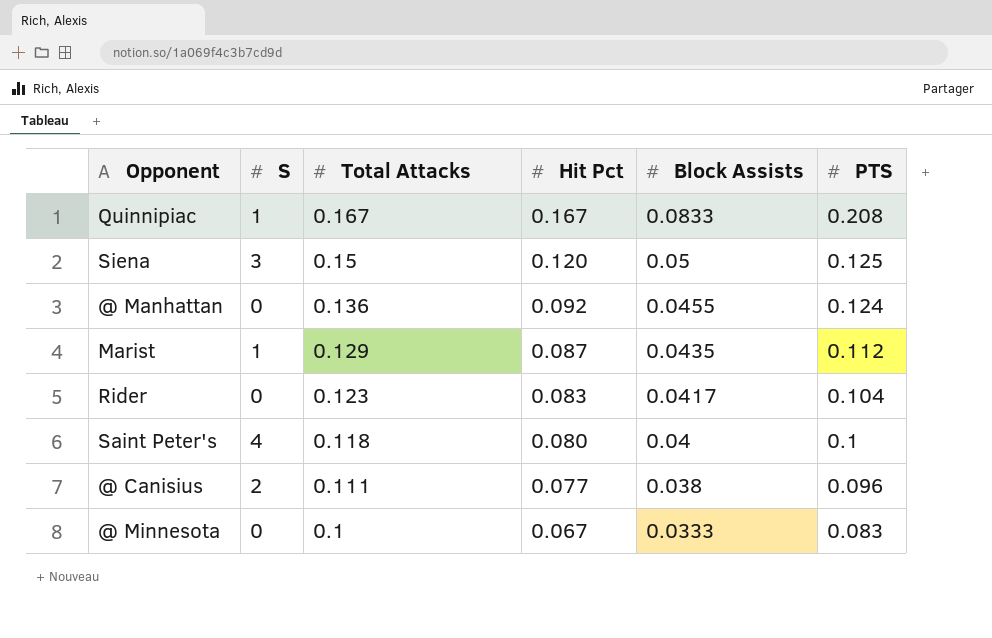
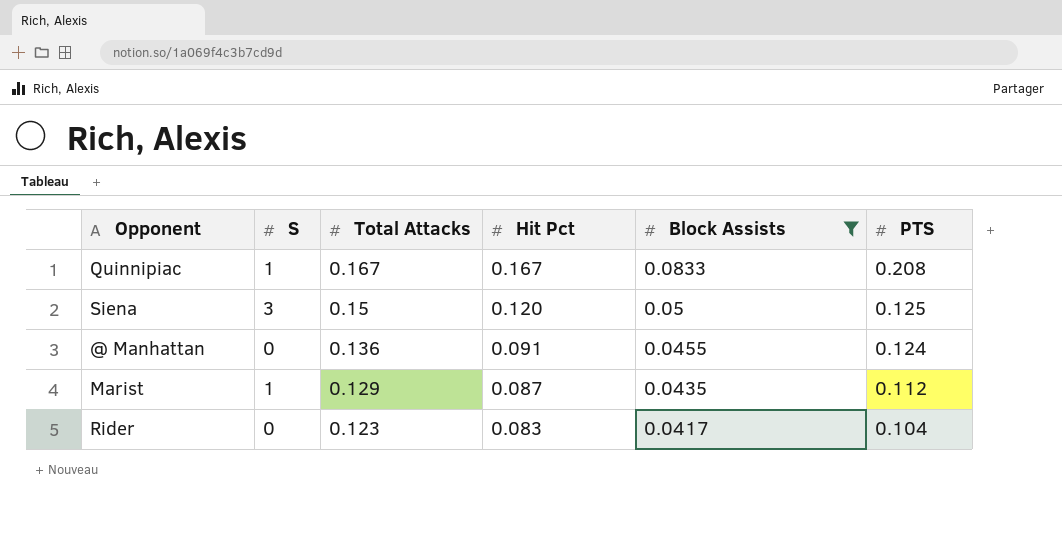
filter: none -> Block Assists >= 0.0417
@ Manhattan | Hit Pct: 0.092 -> 0.091

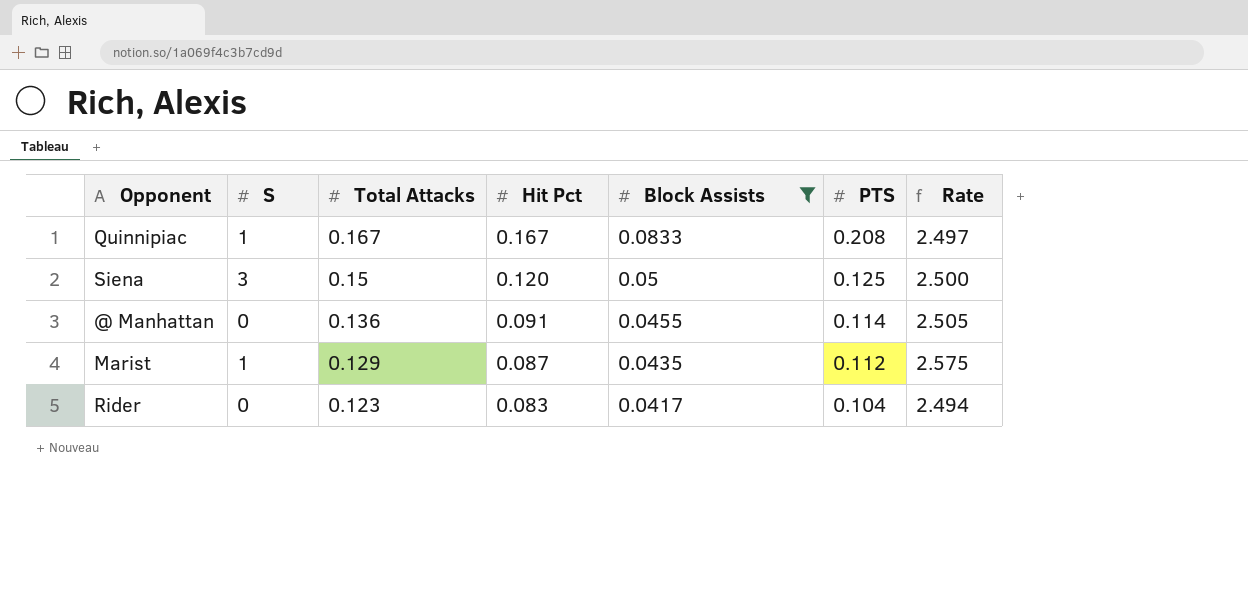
column Rate | formula: none -> [PTS] / [Block Assists]
@ Manhattan | PTS: 0.124 -> 0.114

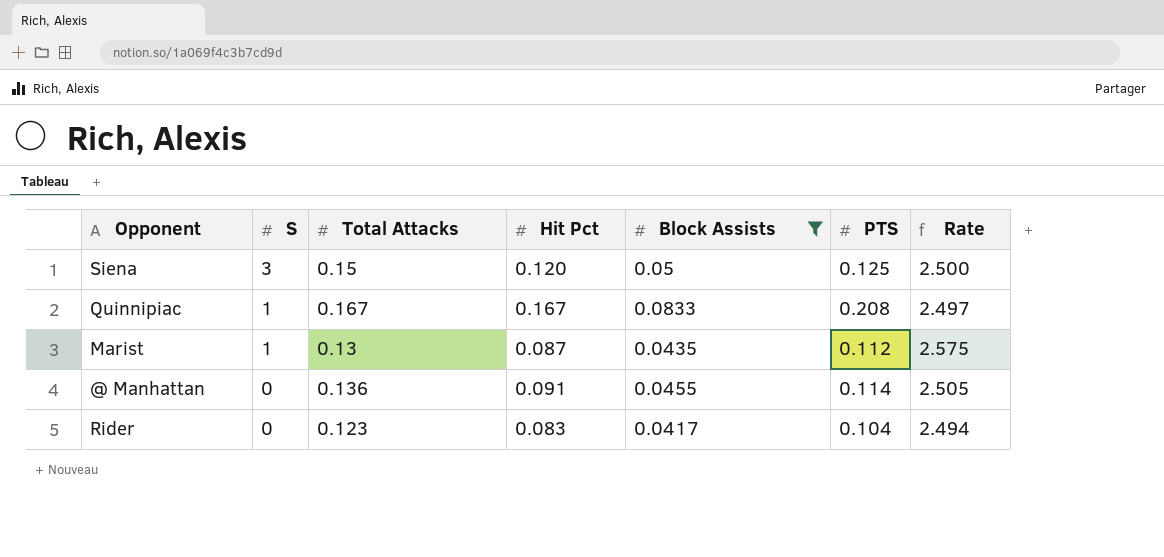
row order: Total Attacks descending -> S descending
Marist | Total Attacks: 0.129 -> 0.13

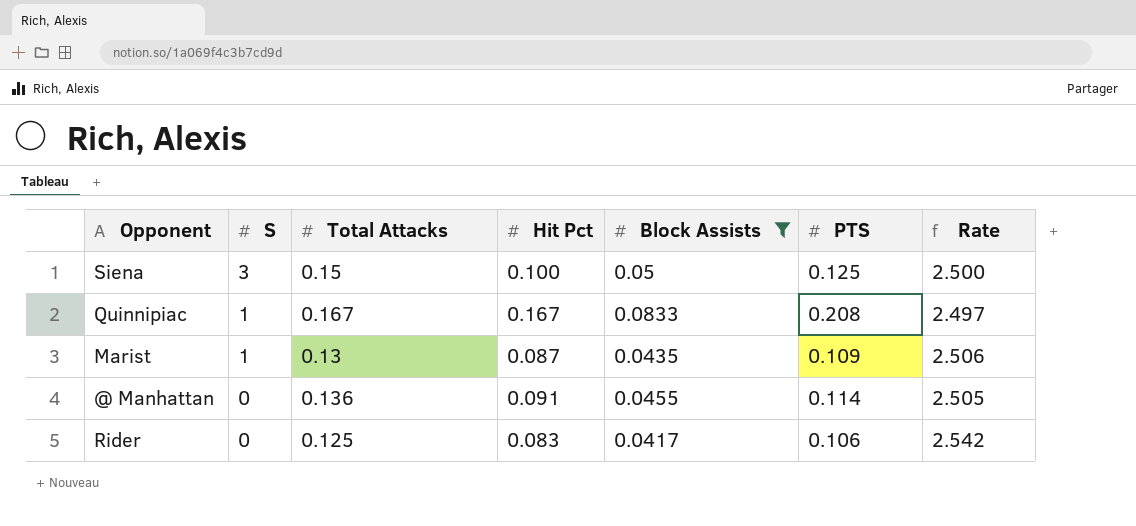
Siena | Hit Pct: 0.120 -> 0.100
Marist | PTS: 0.112 -> 0.109
Marist | Rate: 2.575 -> 2.506
Rider | Total Attacks: 0.123 -> 0.125
Rider | PTS: 0.104 -> 0.106
Rider | Rate: 2.494 -> 2.542

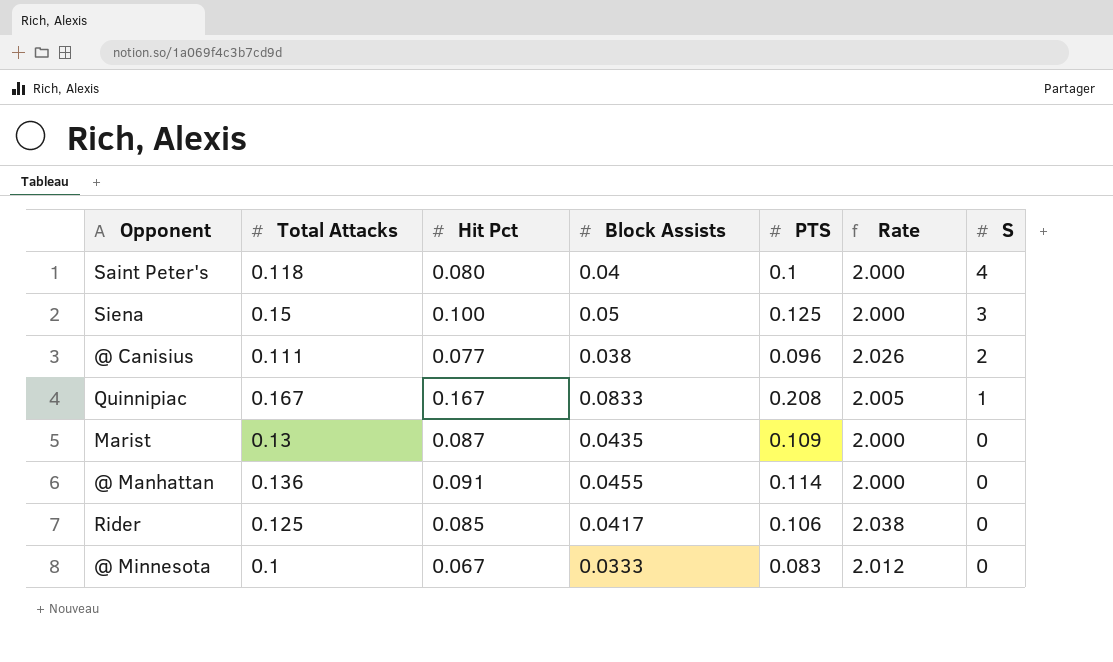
filter: Block Assists >= 0.0417 -> none
column Rate | formula: [PTS] / [Block Assists] -> [Hit Pct] / [Block Assists]
column S | position: 2 -> 7
Marist | S: 1 -> 0
Rider | Hit Pct: 0.083 -> 0.085

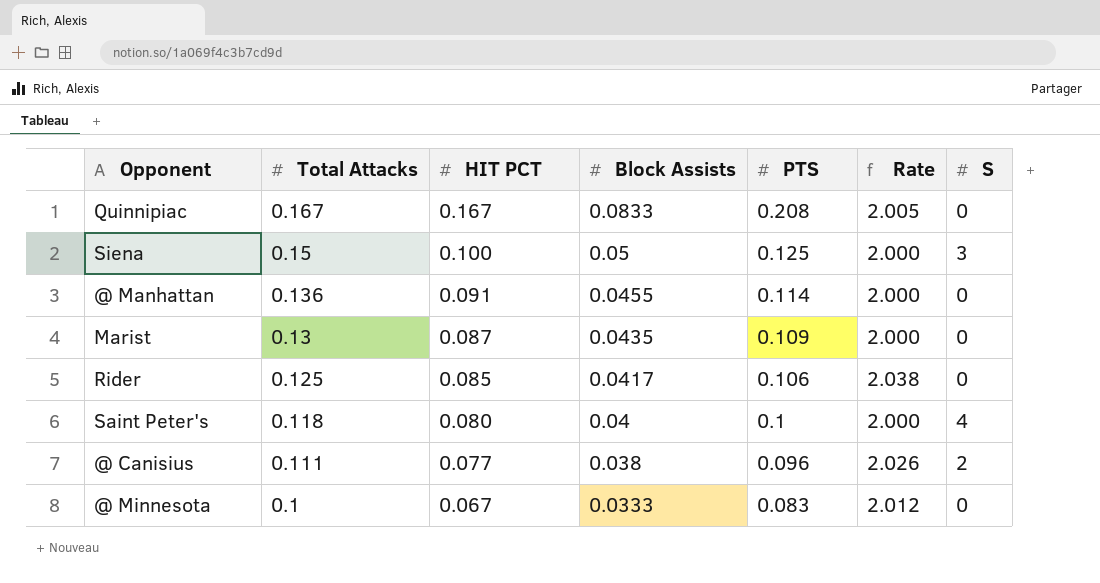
row order: S descending -> Total Attacks descending
column name: Hit Pct -> HIT PCT
Quinnipiac | S: 1 -> 0

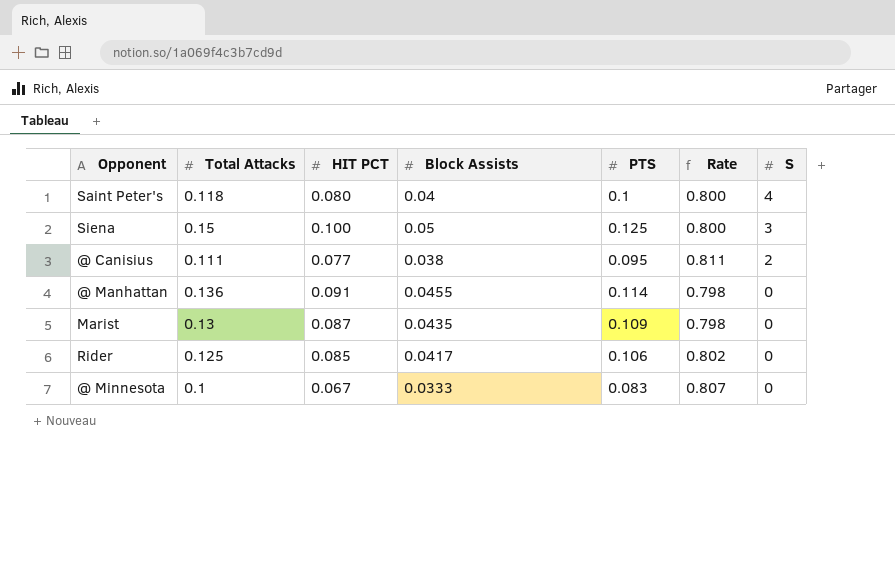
row order: Total Attacks descending -> S descending
column Rate | formula: [HIT PCT] / [Block Assists] -> [HIT PCT] / [PTS]
row Quinnipiac: 0.167 | 0.167 | 0.0833 | 0.208 | 2.005 | 0 -> none
@ Canisius | PTS: 0.096 -> 0.095

